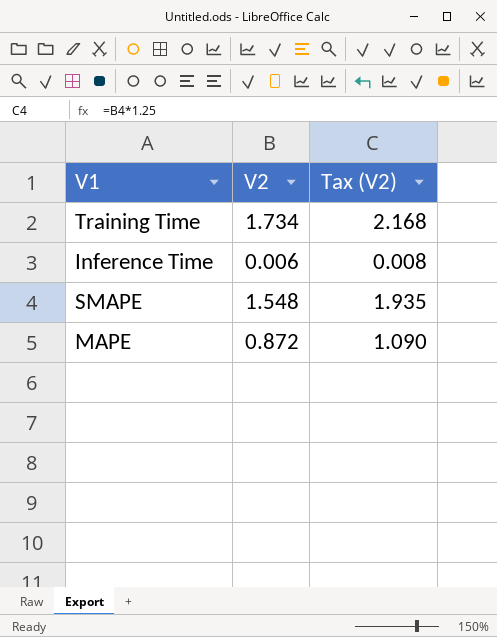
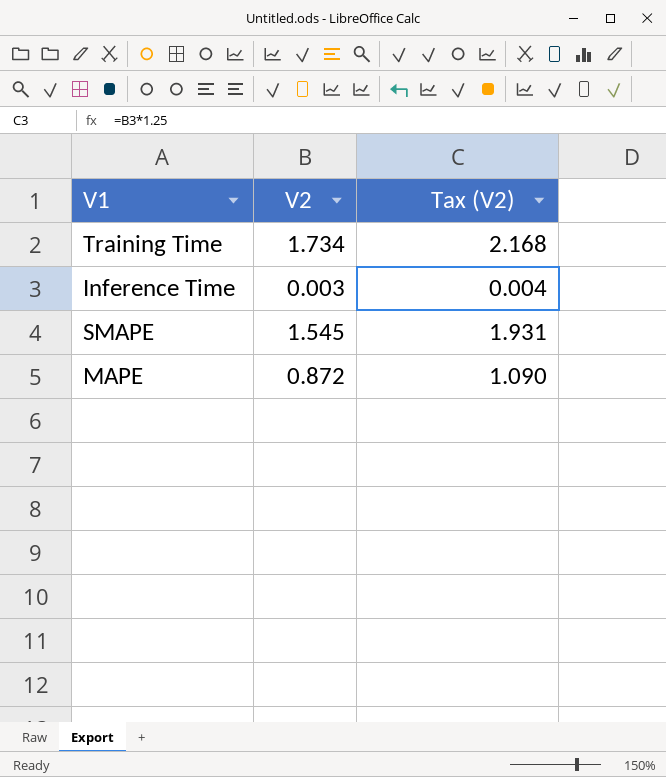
Inference Time | V2: 0.006 -> 0.003
Inference Time | Tax (V2): 0.008 -> 0.004
SMAPE | V2: 1.548 -> 1.545
SMAPE | Tax (V2): 1.935 -> 1.931

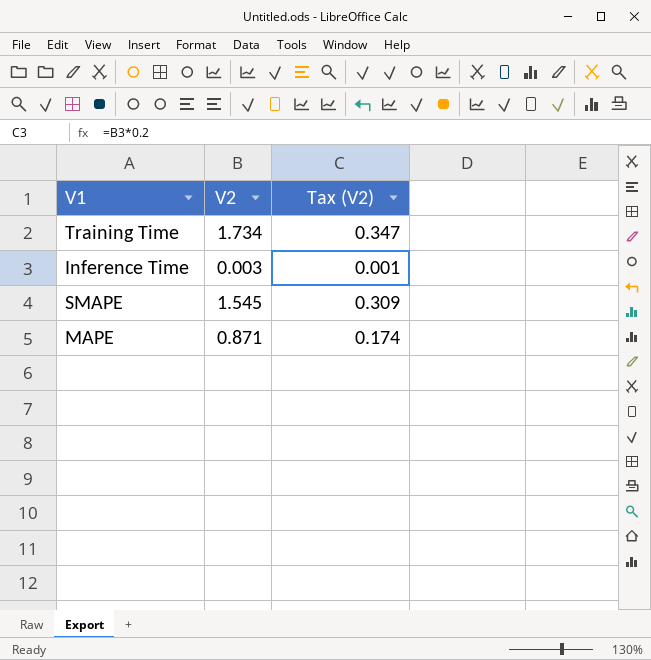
column Tax (V2) | formula: [V2] * 1.25 -> [V2] * 0.2
MAPE | V2: 0.872 -> 0.871

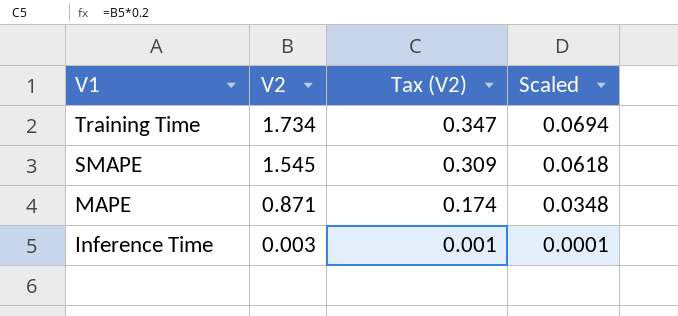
row order: none -> V1 descending
column Scaled | formula: none -> [V2] * 0.04

